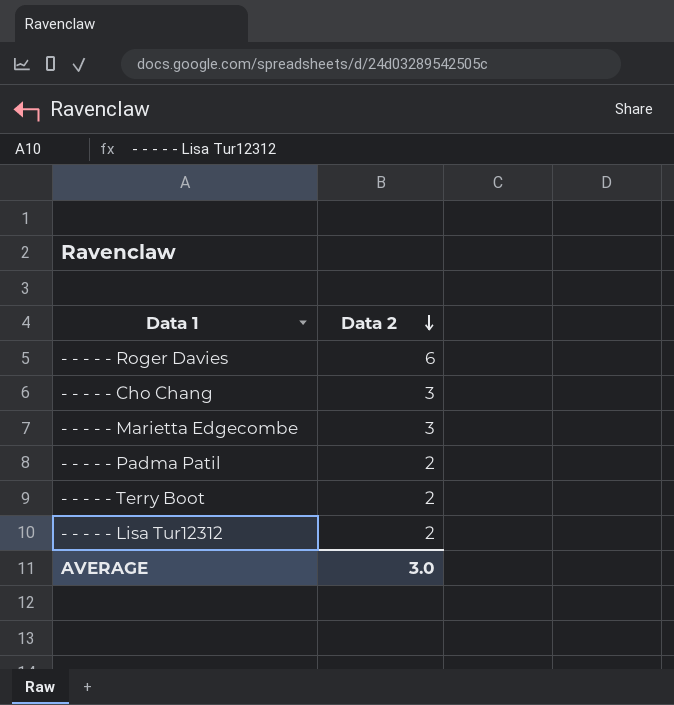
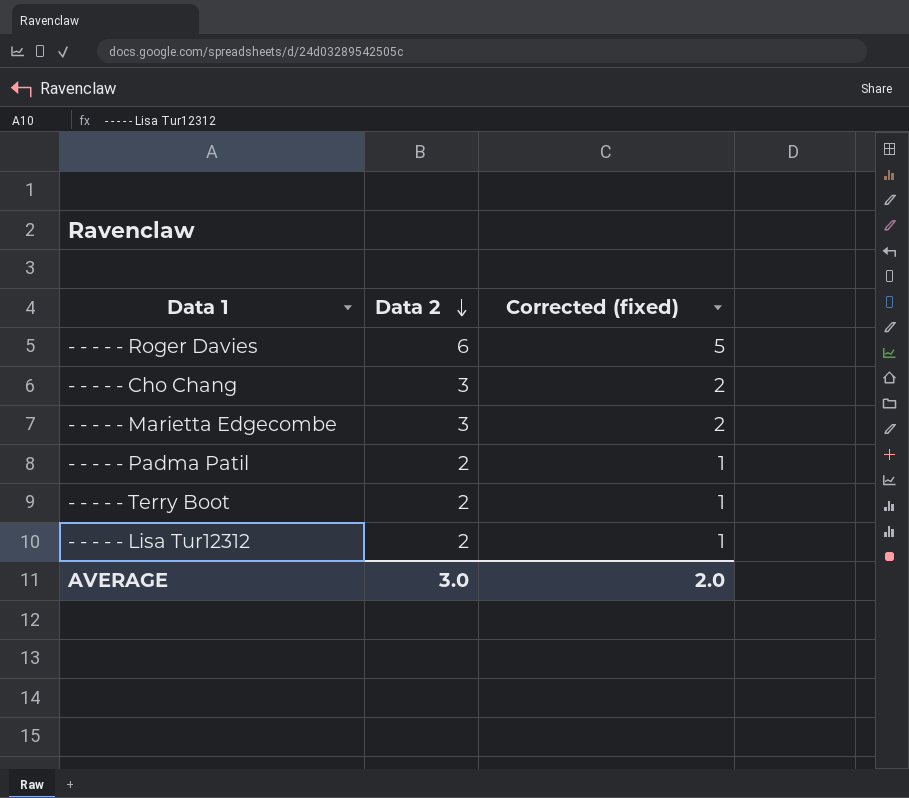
column Corrected (fixed) | formula: none -> [Data 2] - 1

